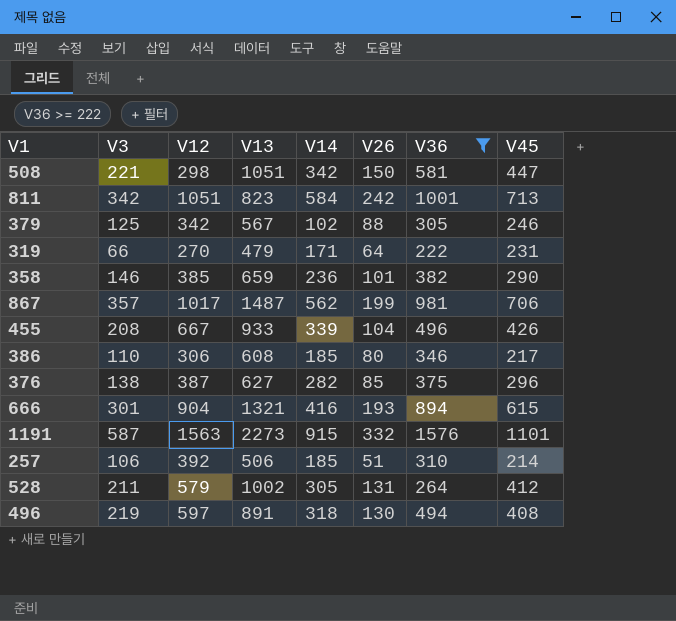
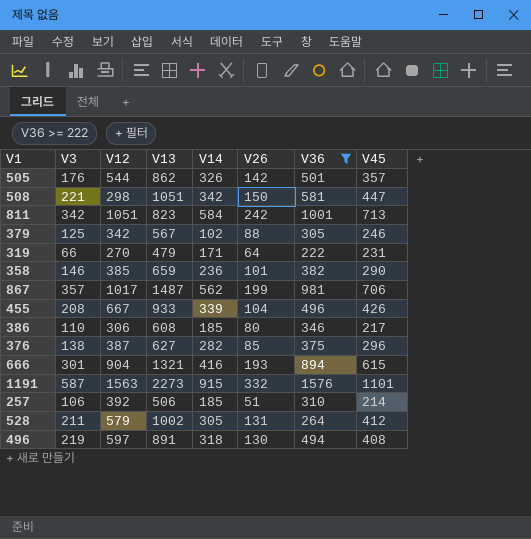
row 505: none -> 176 | 544 | 862 | 326 | 142 | 501 | 357

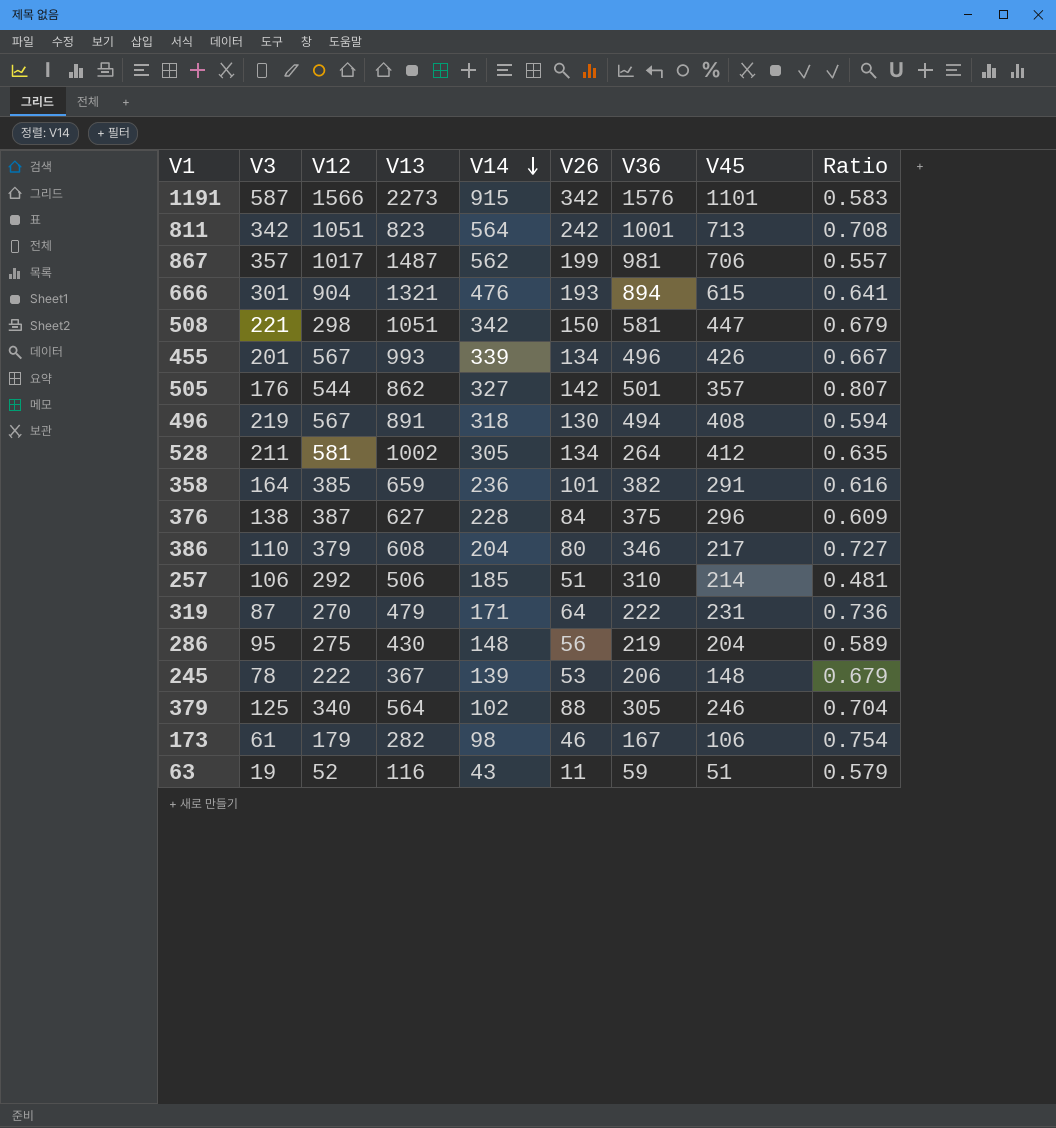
filter: V36 >= 222 -> none
row order: none -> V14 descending
column Ratio | formula: none -> [V26] / [V3]
1191 | V12: 1563 -> 1566
1191 | V26: 332 -> 342
811 | V14: 584 -> 564
666 | V14: 416 -> 476
455 | V3: 208 -> 201
455 | V12: 667 -> 567
455 | V13: 933 -> 993
455 | V26: 104 -> 134
505 | V14: 326 -> 327
496 | V12: 597 -> 567
528 | V12: 579 -> 581
528 | V26: 131 -> 134
358 | V3: 146 -> 164
358 | V45: 290 -> 291
376 | V14: 282 -> 228
376 | V26: 85 -> 84
386 | V12: 306 -> 379
386 | V14: 185 -> 204
257 | V12: 392 -> 292
319 | V3: 66 -> 87
379 | V12: 342 -> 340
379 | V13: 567 -> 564

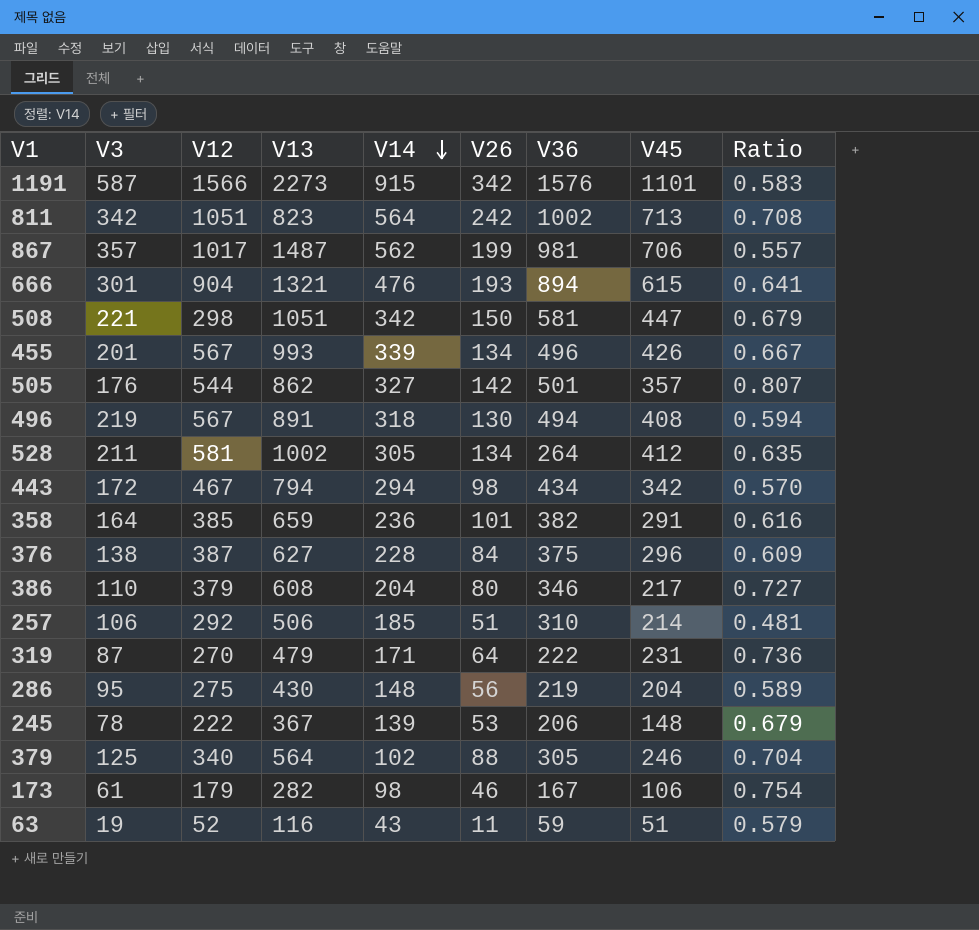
811 | V36: 1001 -> 1002
row 443: none -> 172 | 467 | 794 | 294 | 98 | 434 | 342 | 0.570

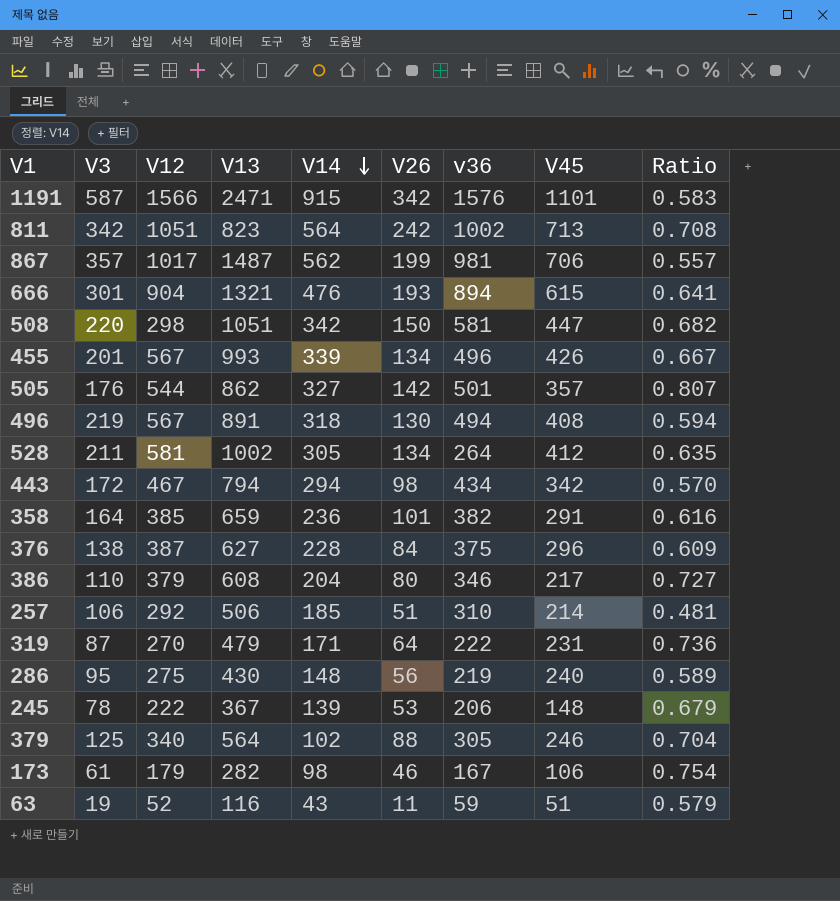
column name: V36 -> v36
1191 | V13: 2273 -> 2471
508 | V3: 221 -> 220
508 | Ratio: 0.679 -> 0.682
286 | V45: 204 -> 240

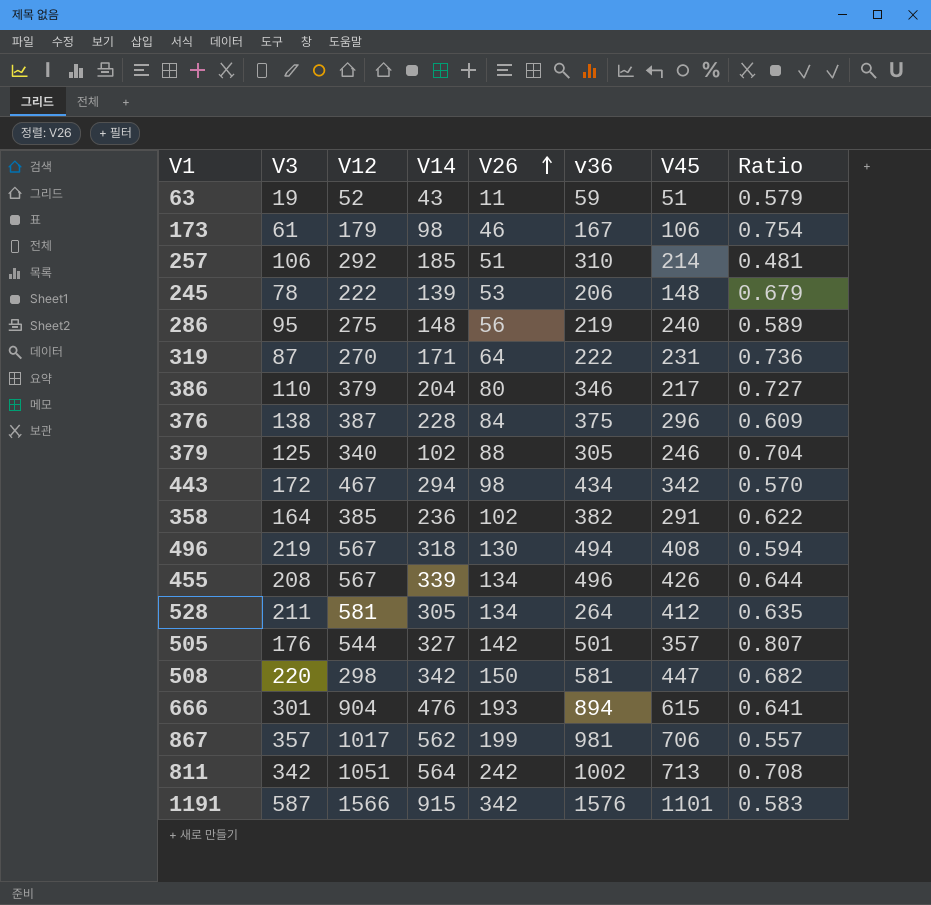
row order: V14 descending -> V26 ascending
column V13 | position: 4 -> none
358 | V26: 101 -> 102
358 | Ratio: 0.616 -> 0.622
455 | V3: 201 -> 208
455 | Ratio: 0.667 -> 0.644

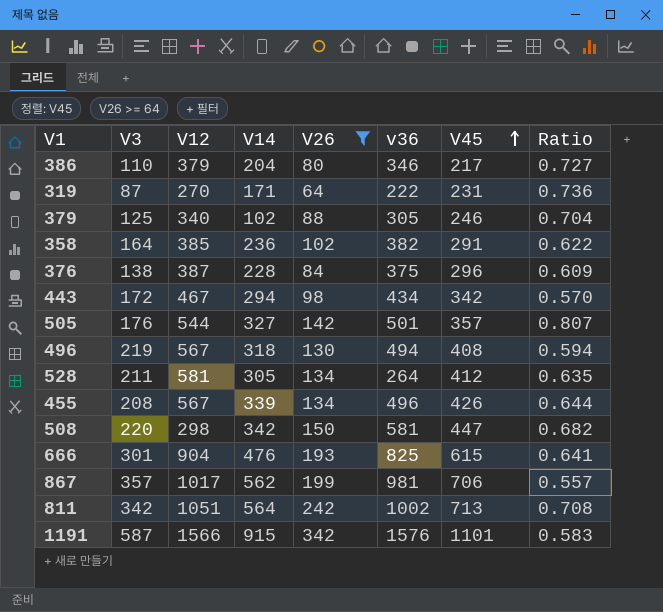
filter: none -> V26 >= 64
row order: V26 ascending -> V45 ascending
666 | v36: 894 -> 825

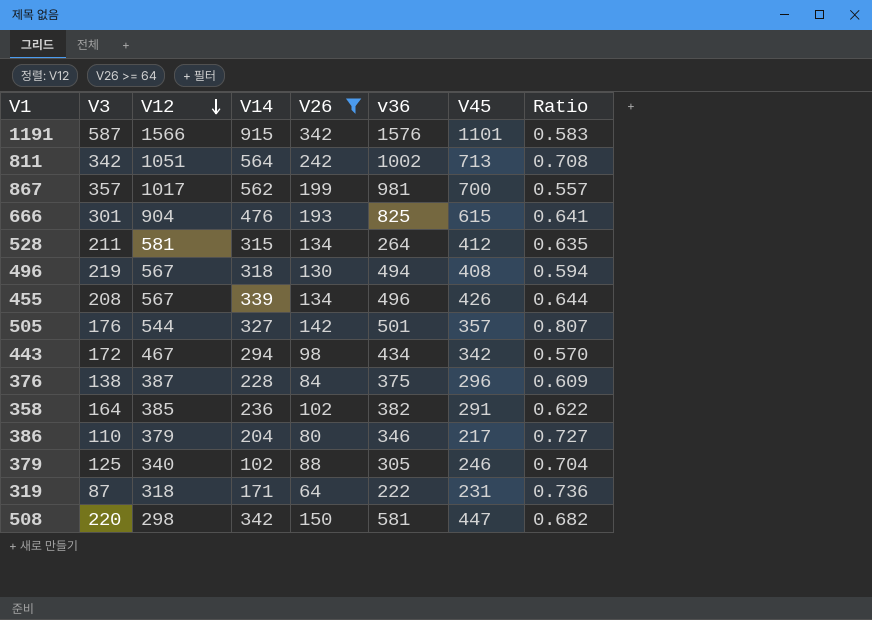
row order: V45 ascending -> V12 descending
867 | V45: 706 -> 700
528 | V14: 305 -> 315
319 | V12: 270 -> 318

